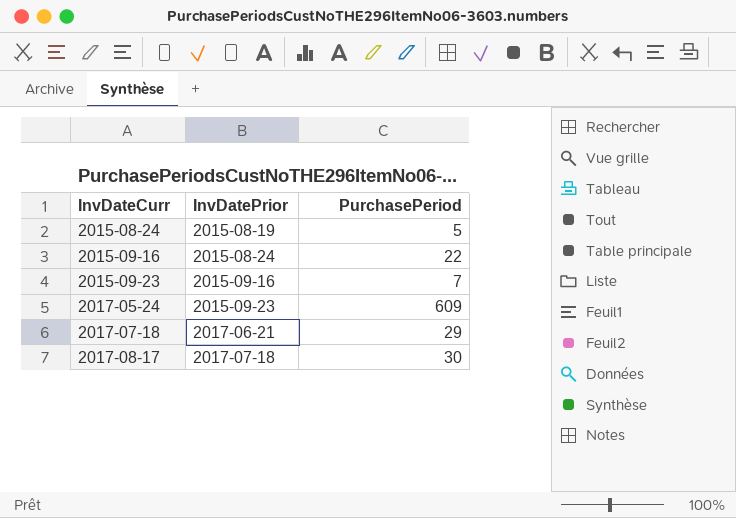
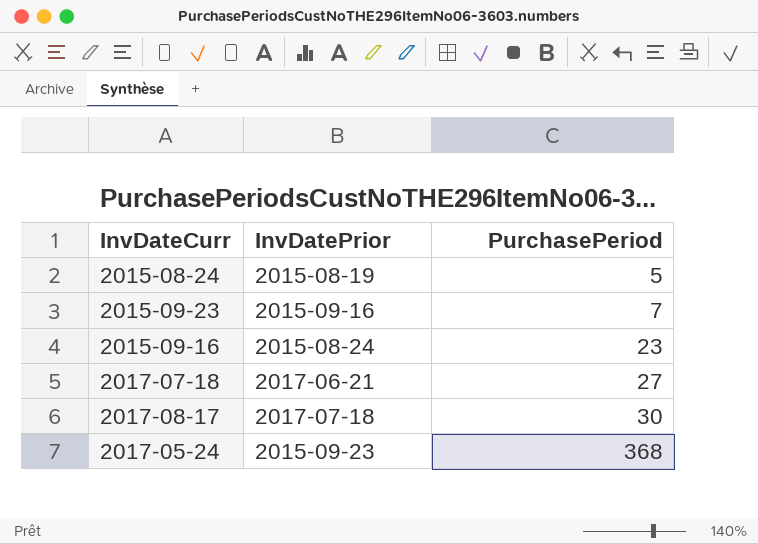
row order: InvDateCurr ascending -> PurchasePeriod ascending
2015-09-16 | PurchasePeriod: 22 -> 23
2017-07-18 | PurchasePeriod: 29 -> 27
2017-05-24 | PurchasePeriod: 609 -> 368

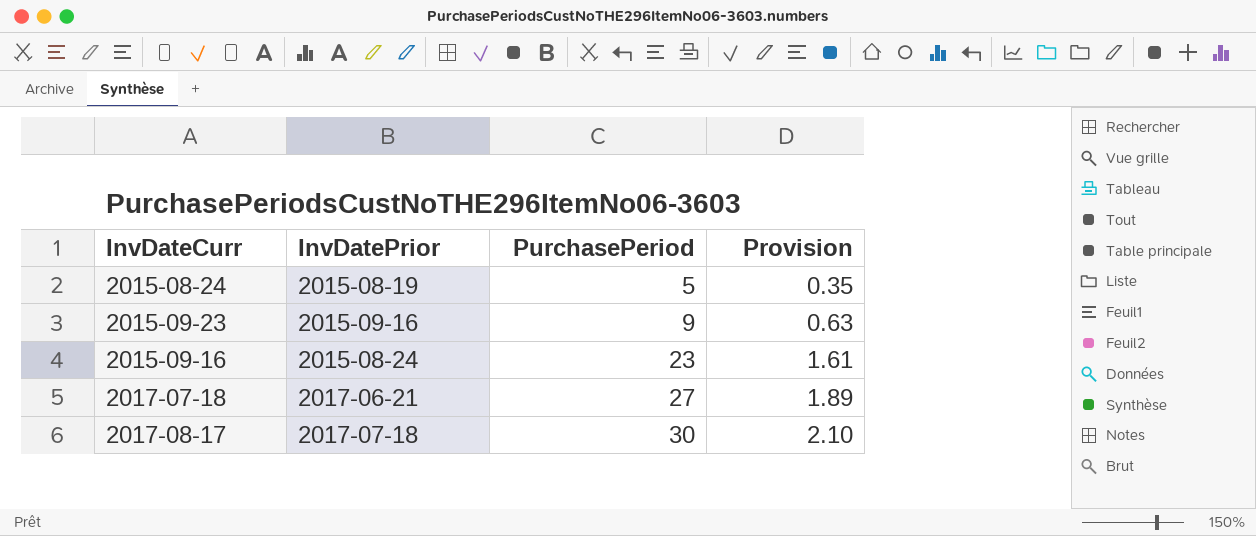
column Provision | formula: none -> [PurchasePeriod] * 0.07
row 2017-05-24: 2015-09-23 | 368 -> none
2015-09-23 | PurchasePeriod: 7 -> 9

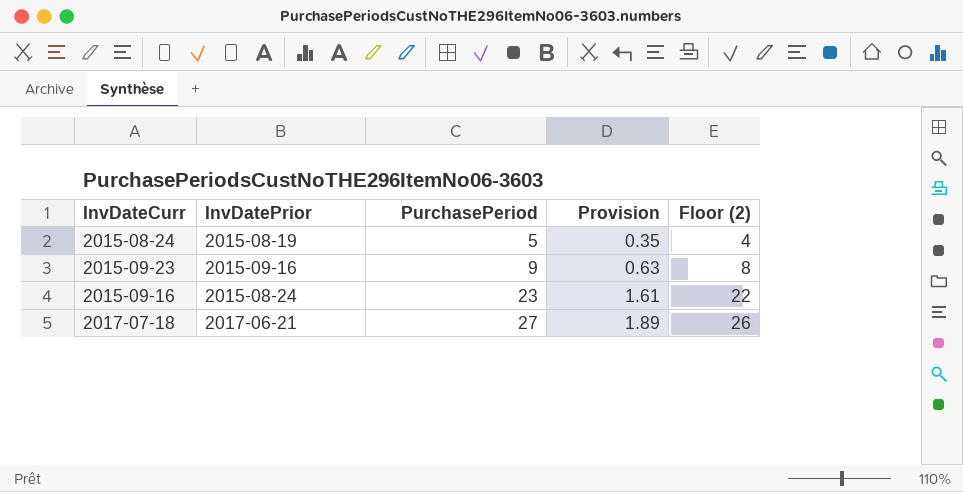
column Floor (2) | formula: none -> [PurchasePeriod] - 1
row 2017-08-17: 2017-07-18 | 30 | 2.10 -> none

